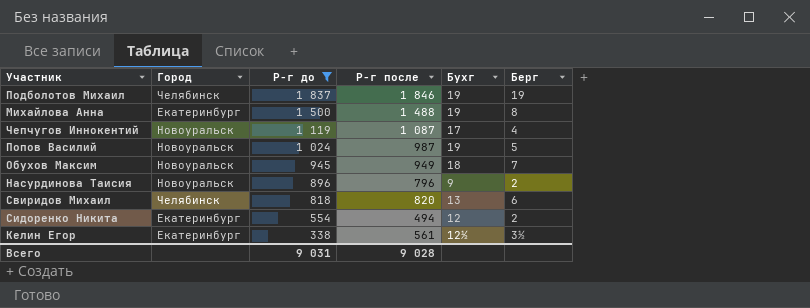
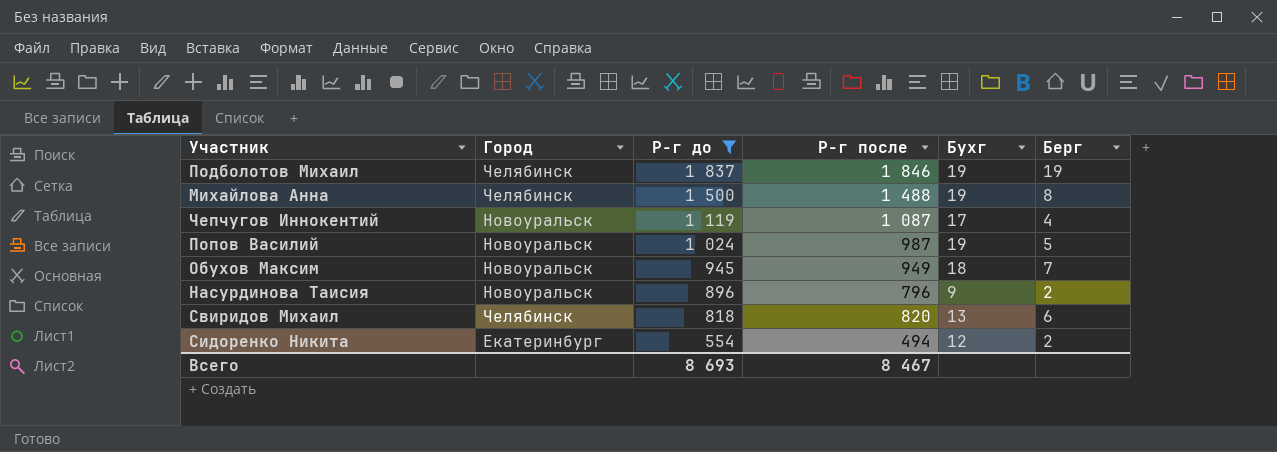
row Келин Егор: Екатеринбург | 338 | 561 | 12½ | 3½ -> none
Михайлова Анна | Город: Екатеринбург -> Челябинск
Всего | Р-г до: 9 031 -> 8 693
Всего | Р-г после: 9 028 -> 8 467

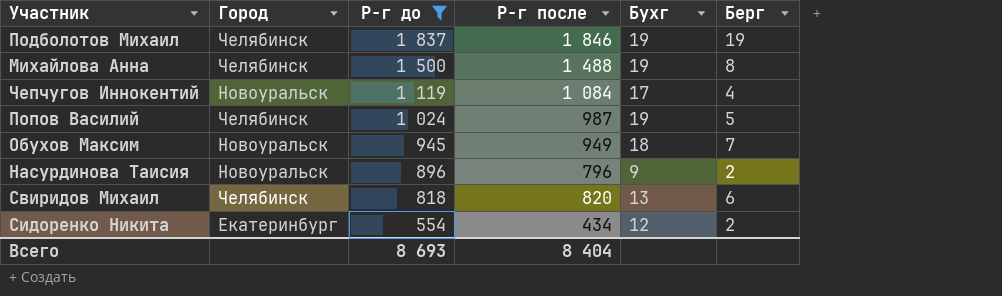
Чепчугов Иннокентий | Р-г после: 1 087 -> 1 084
Попов Василий | Город: Новоуральск -> Челябинск
Сидоренко Никита | Р-г после: 494 -> 434
Всего | Р-г после: 8 467 -> 8 404

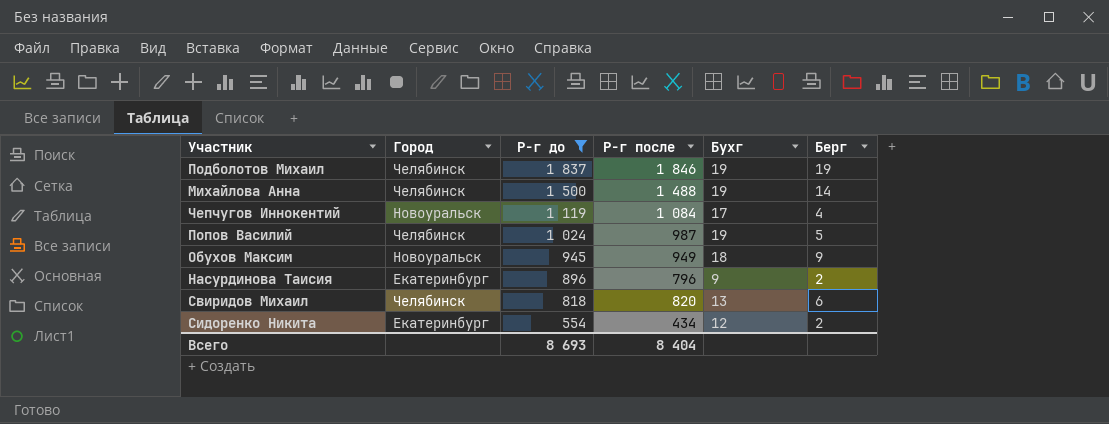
Михайлова Анна | Берг: 8 -> 14
Обухов Максим | Берг: 7 -> 9
Насурдинова Таисия | Город: Новоуральск -> Екатеринбург

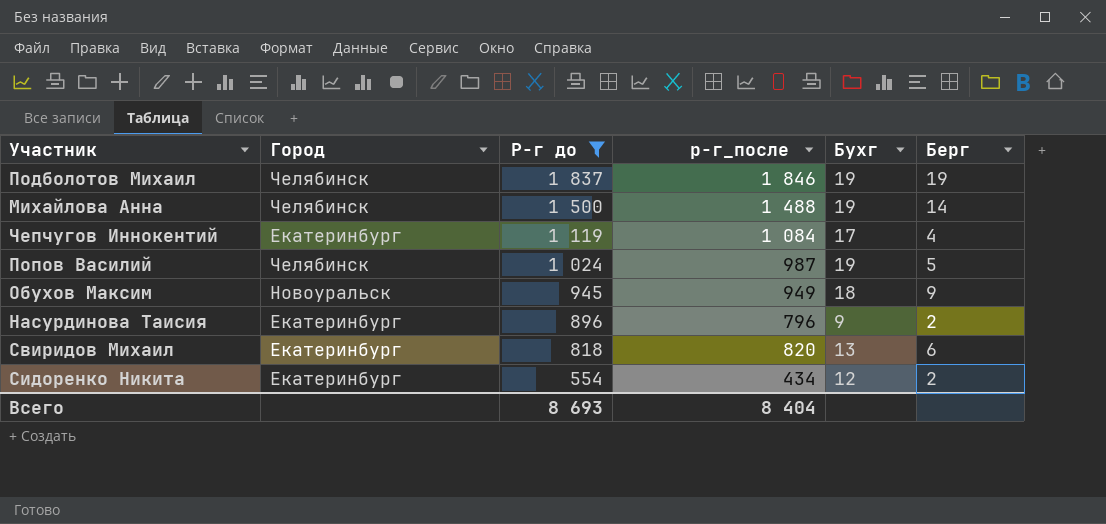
column name: Р-г после -> р-г_после
Чепчугов Иннокентий | Город: Новоуральск -> Екатеринбург
Свиридов Михаил | Город: Челябинск -> Екатеринбург

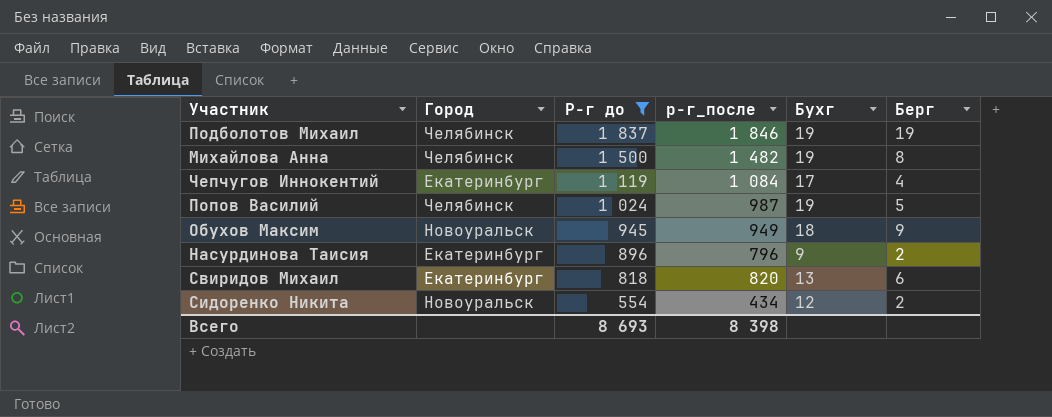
Михайлова Анна | р-г_после: 1 488 -> 1 482
Михайлова Анна | Берг: 14 -> 8
Сидоренко Никита | Город: Екатеринбург -> Новоуральск
Всего | р-г_после: 8 404 -> 8 398

